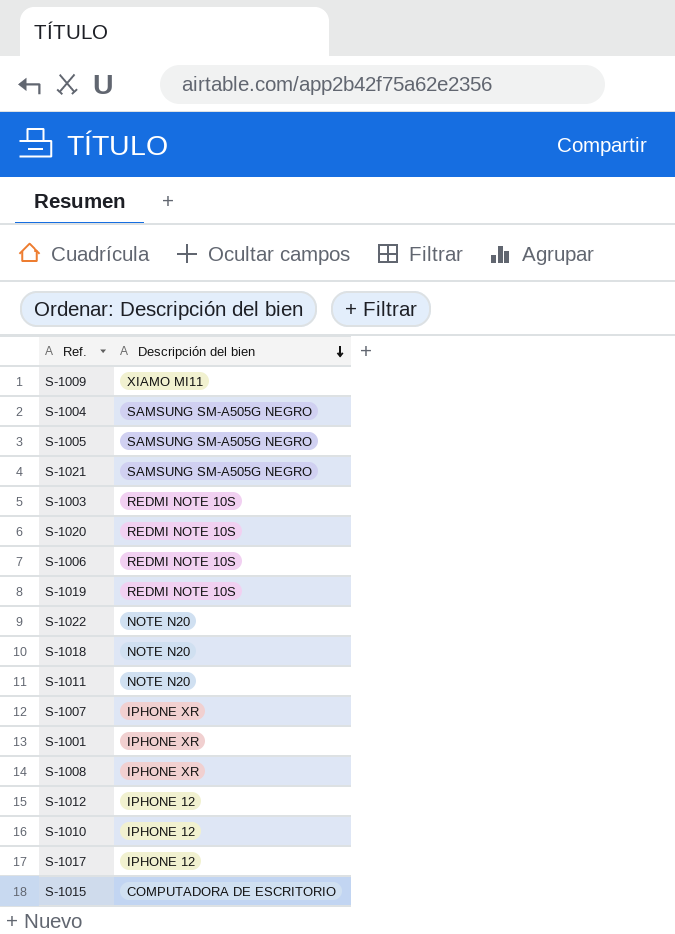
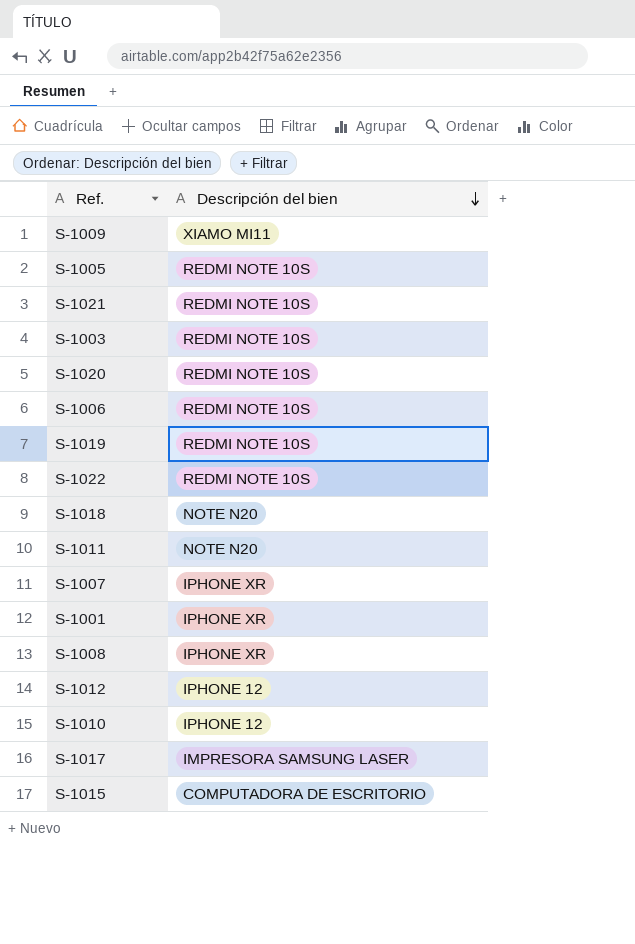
row S-1004: SAMSUNG SM-A505G NEGRO -> none
S-1005 | Descripción del bien: SAMSUNG SM-A505G NEGRO -> REDMI NOTE 10S
S-1021 | Descripción del bien: SAMSUNG SM-A505G NEGRO -> REDMI NOTE 10S
S-1022 | Descripción del bien: NOTE N20 -> REDMI NOTE 10S
S-1017 | Descripción del bien: IPHONE 12 -> IMPRESORA SAMSUNG LASER

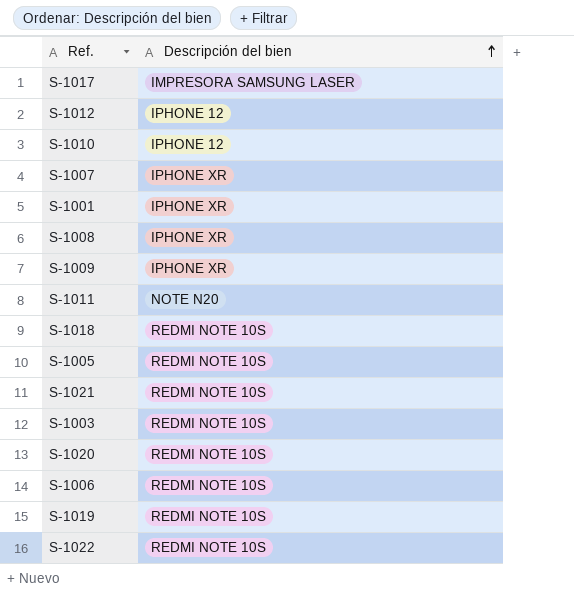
row order: Descripción del bien descending -> Descripción del bien ascending
row S-1015: COMPUTADORA DE ESCRITORIO -> none
S-1009 | Descripción del bien: XIAMO MI11 -> IPHONE XR
S-1018 | Descripción del bien: NOTE N20 -> REDMI NOTE 10S

